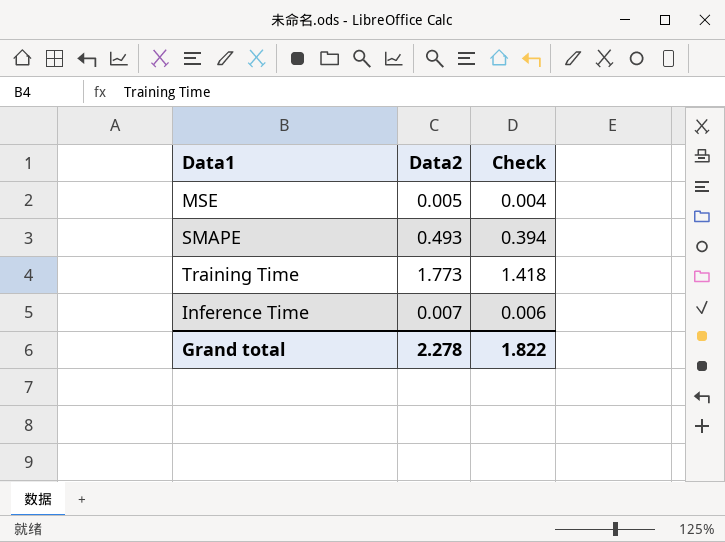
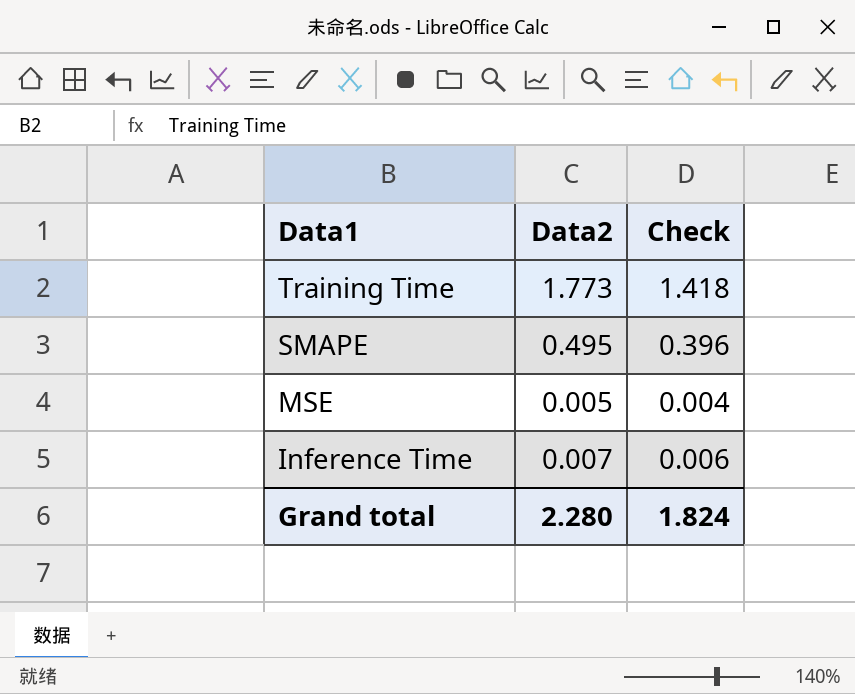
row order: none -> Data1 descending
SMAPE | Data2: 0.493 -> 0.495
SMAPE | Check: 0.394 -> 0.396
Grand total | Data2: 2.278 -> 2.280
Grand total | Check: 1.822 -> 1.824

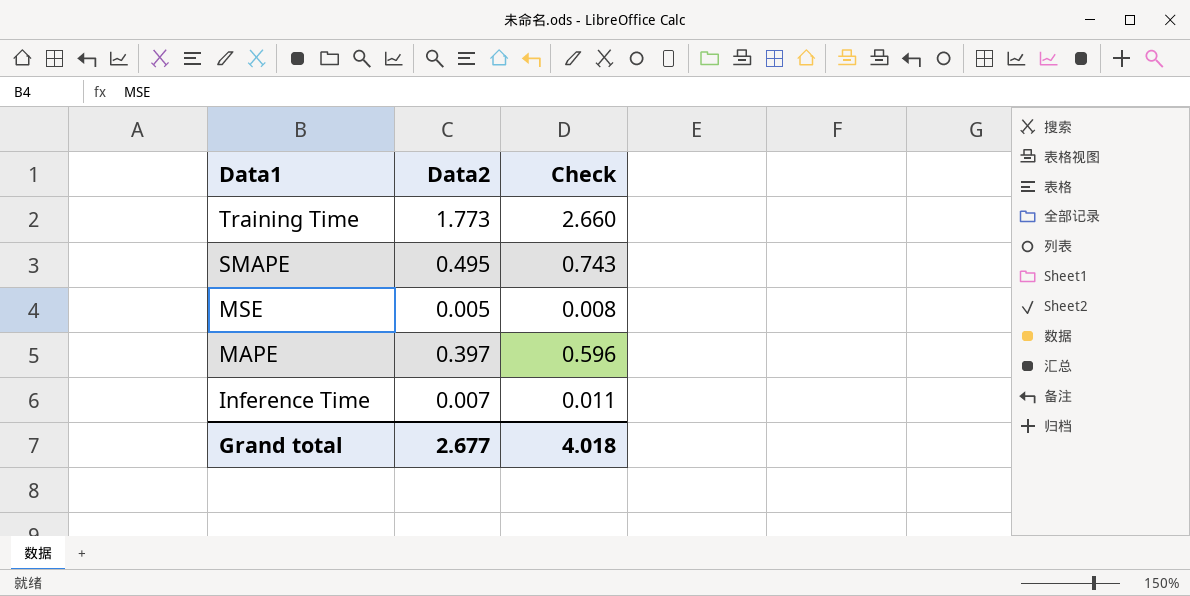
column Check | formula: [Data2] * 0.8 -> [Data2] * 1.5
row MAPE: none -> 0.397 | 0.596
Grand total | Data2: 2.280 -> 2.677
Grand total | Check: 1.824 -> 4.018

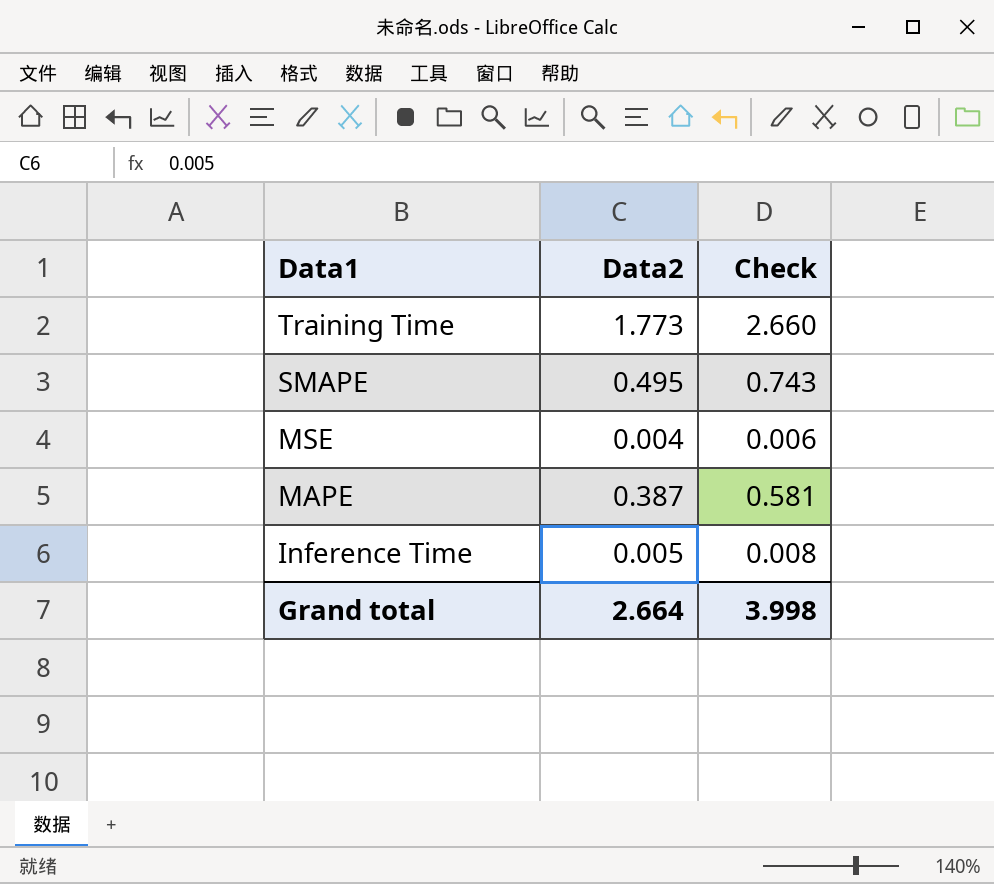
MSE | Data2: 0.005 -> 0.004
MSE | Check: 0.008 -> 0.006
MAPE | Data2: 0.397 -> 0.387
MAPE | Check: 0.596 -> 0.581
Inference Time | Data2: 0.007 -> 0.005
Inference Time | Check: 0.011 -> 0.008
Grand total | Data2: 2.677 -> 2.664
Grand total | Check: 4.018 -> 3.998

